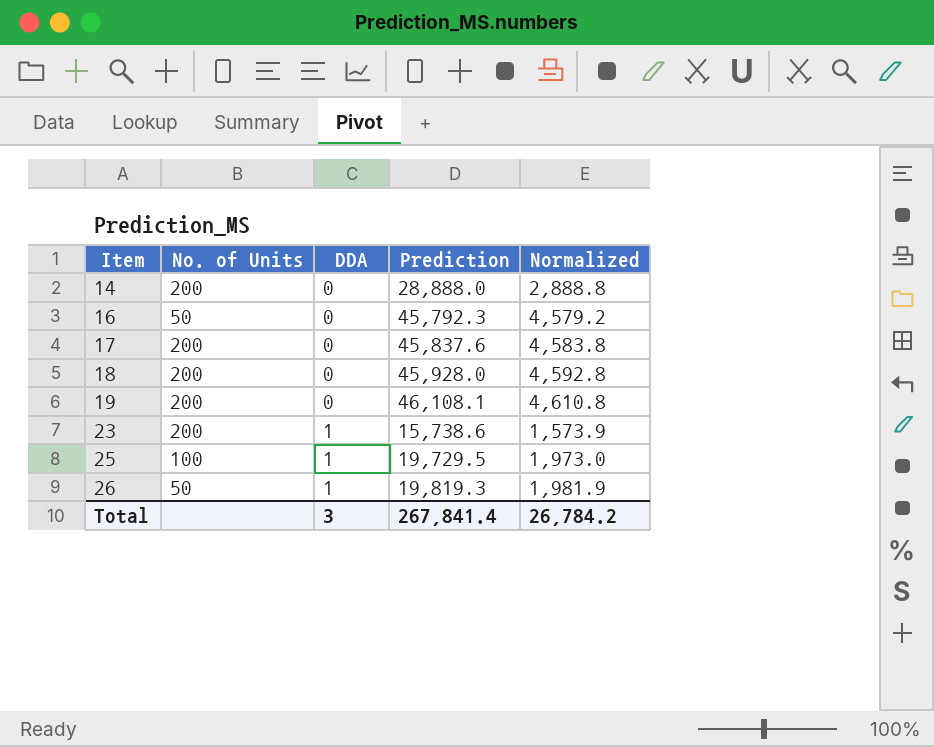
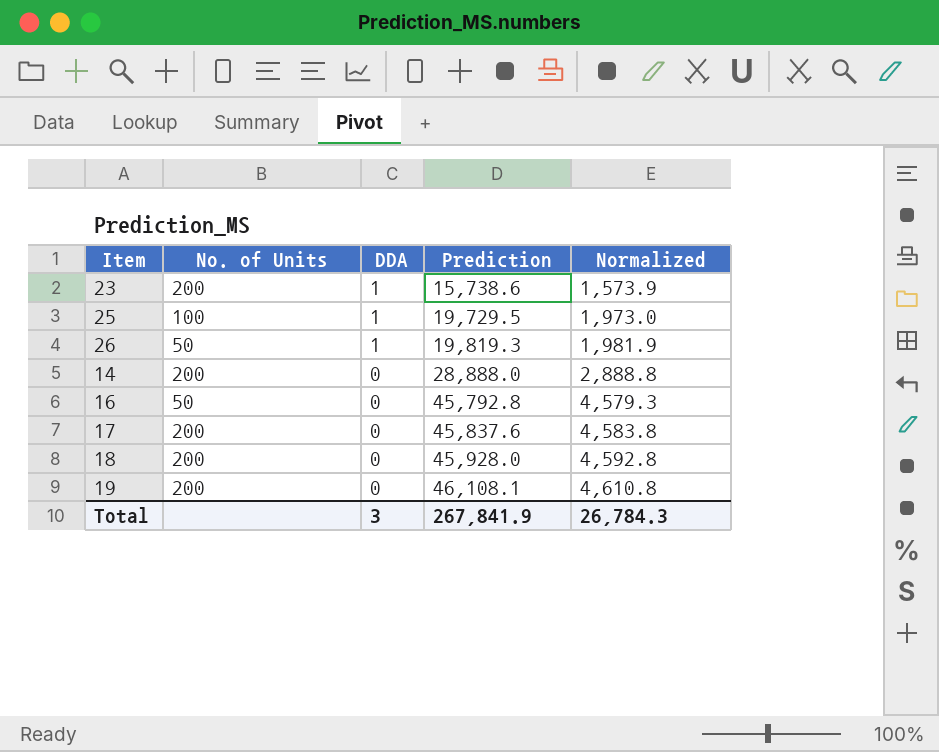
row order: Item ascending -> DDA descending
16 | Prediction: 45,792.3 -> 45,792.8
16 | Normalized: 4,579.2 -> 4,579.3
Total | Prediction: 267,841.4 -> 267,841.9
Total | Normalized: 26,784.2 -> 26,784.3

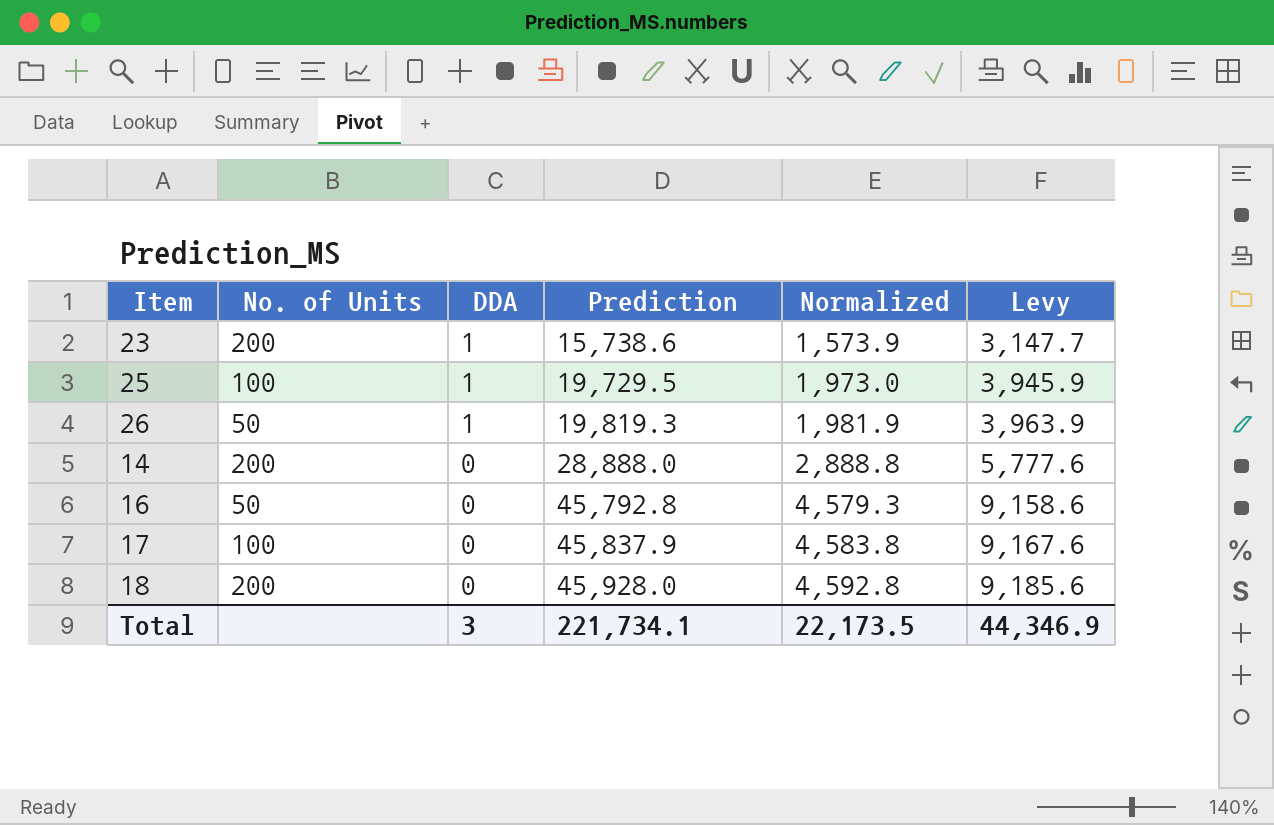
column Levy | formula: none -> [Prediction] * 0.2
row 19: 200 | 0 | 46,108.1 | 4,610.8 -> none
17 | No. of Units: 200 -> 100
17 | Prediction: 45,837.6 -> 45,837.9
Total | Prediction: 267,841.9 -> 221,734.1
Total | Normalized: 26,784.3 -> 22,173.5

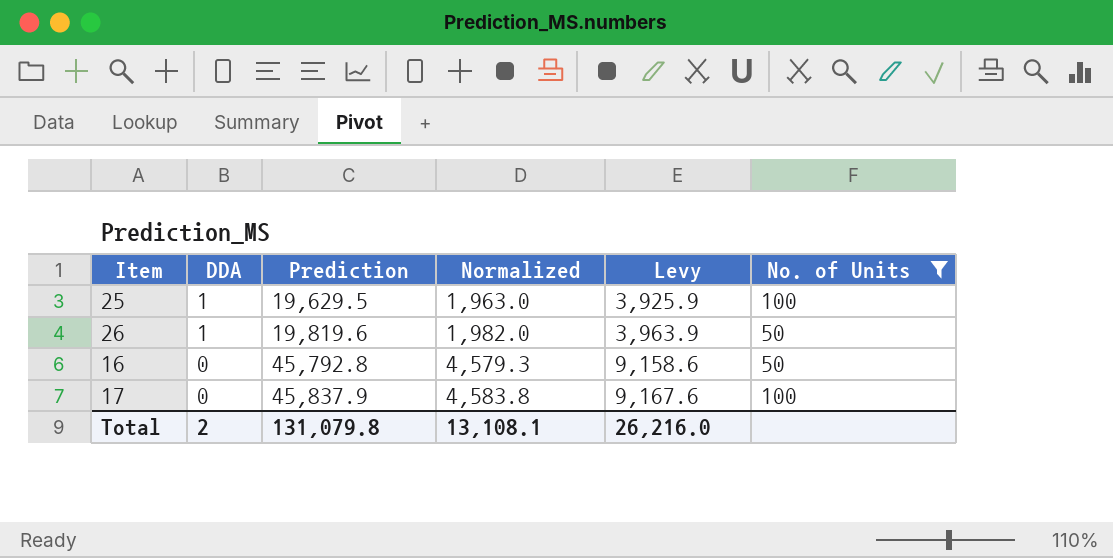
filter: none -> No. of Units != 200
column No. of Units | position: 2 -> 6
25 | Prediction: 19,729.5 -> 19,629.5
25 | Normalized: 1,973.0 -> 1,963.0
25 | Levy: 3,945.9 -> 3,925.9
26 | Prediction: 19,819.3 -> 19,819.6
26 | Normalized: 1,981.9 -> 1,982.0
Total | DDA: 3 -> 2
Total | Prediction: 221,734.1 -> 131,079.8
Total | Normalized: 22,173.5 -> 13,108.1
Total | Levy: 44,346.9 -> 26,216.0

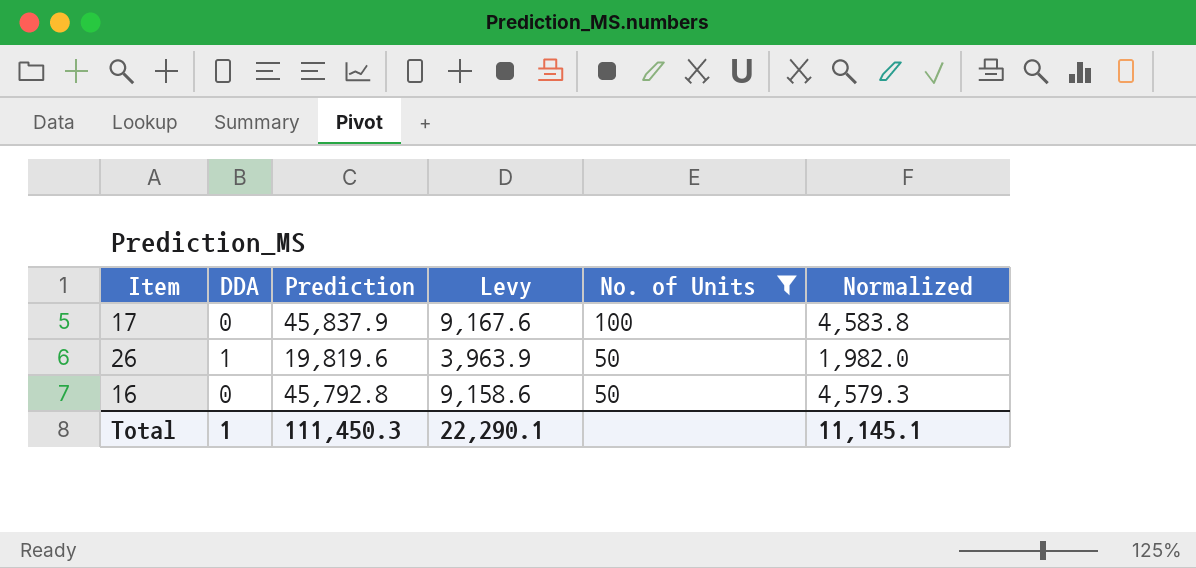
row order: DDA descending -> No. of Units descending
column Normalized | position: 4 -> 6
row 25: 1 | 19,629.5 | 1,963.0 | 3,925.9 | 100 -> none
Total | DDA: 2 -> 1
Total | Prediction: 131,079.8 -> 111,450.3
Total | Levy: 26,216.0 -> 22,290.1
Total | Normalized: 13,108.1 -> 11,145.1

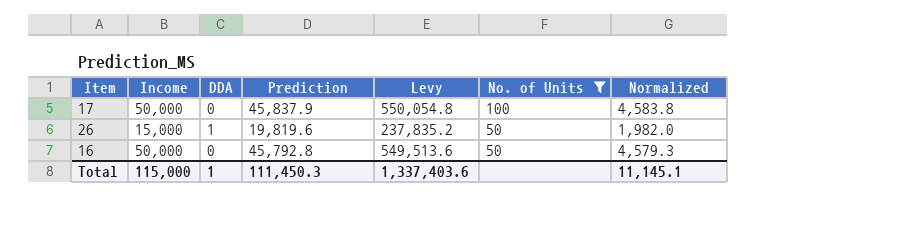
column Income | position: none -> 2
column Levy | formula: [Prediction] * 0.2 -> [Prediction] * 12
Total | Levy: 22,290.1 -> 1,337,403.6

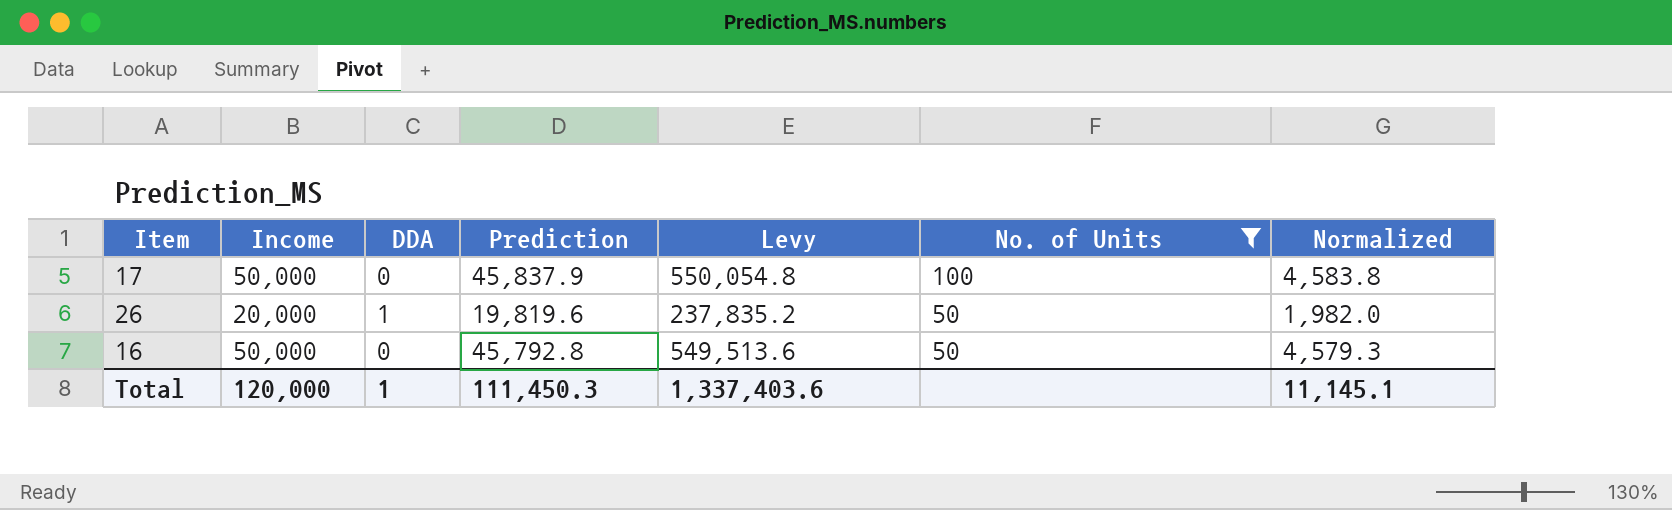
26 | Income: 15,000 -> 20,000
Total | Income: 115,000 -> 120,000

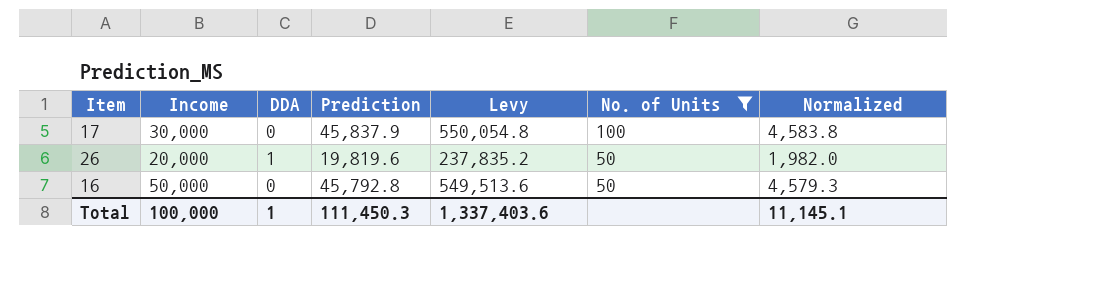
17 | Income: 50,000 -> 30,000
Total | Income: 120,000 -> 100,000

